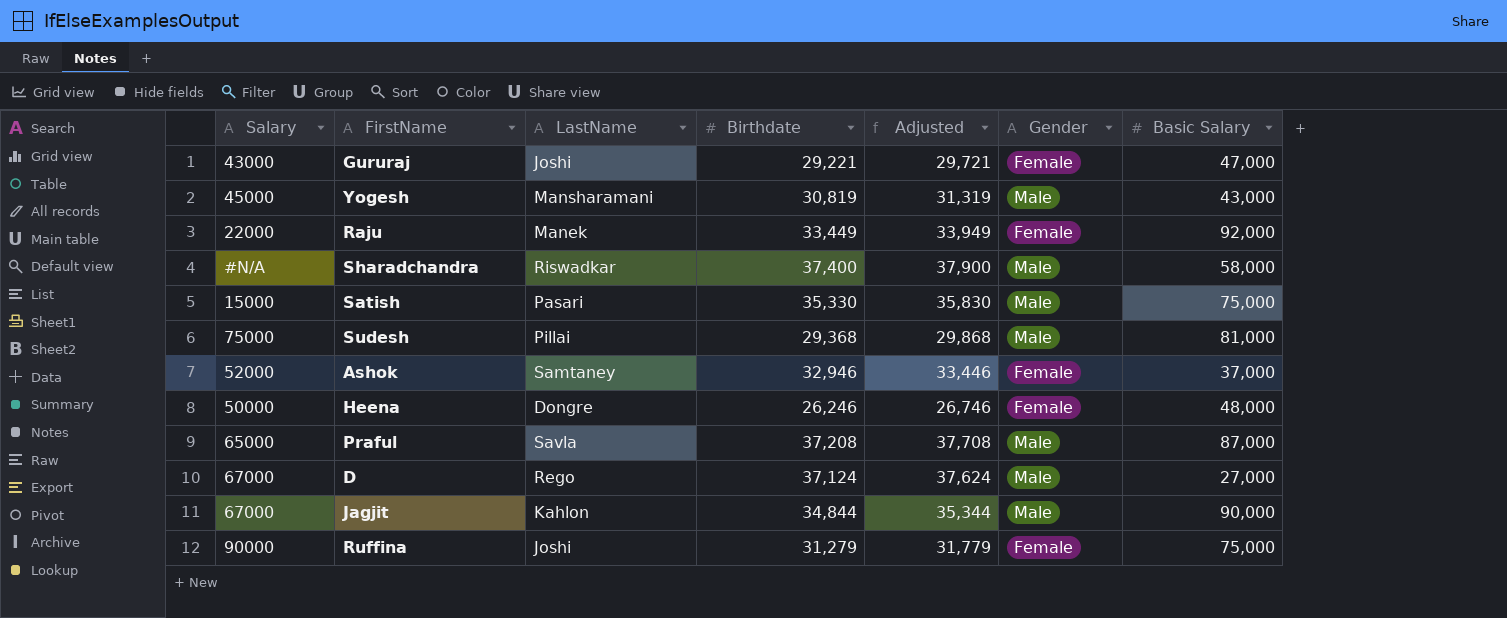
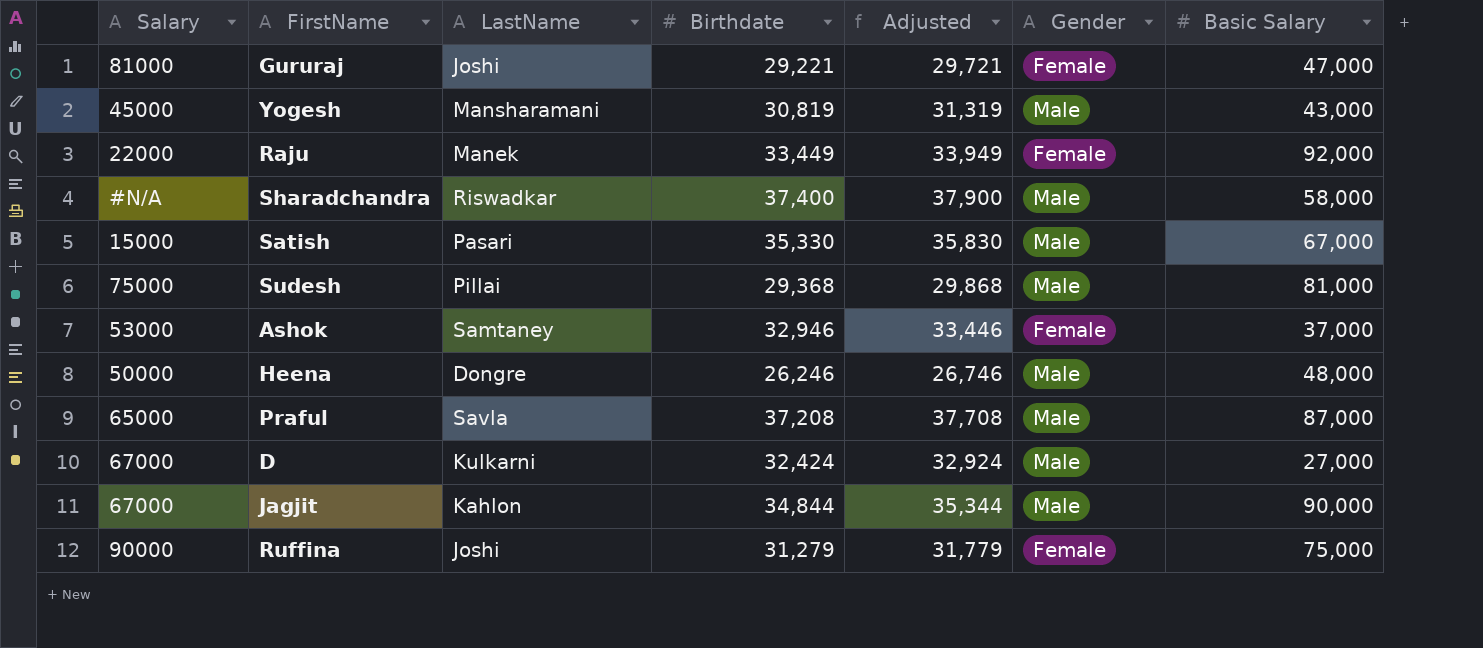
Gururaj | Salary: 43000 -> 81000
Satish | Basic Salary: 75,000 -> 67,000
Ashok | Salary: 52000 -> 53000
Heena | Gender: Female -> Male
D | LastName: Rego -> Kulkarni
D | Birthdate: 37,124 -> 32,424
D | Adjusted: 37,624 -> 32,924

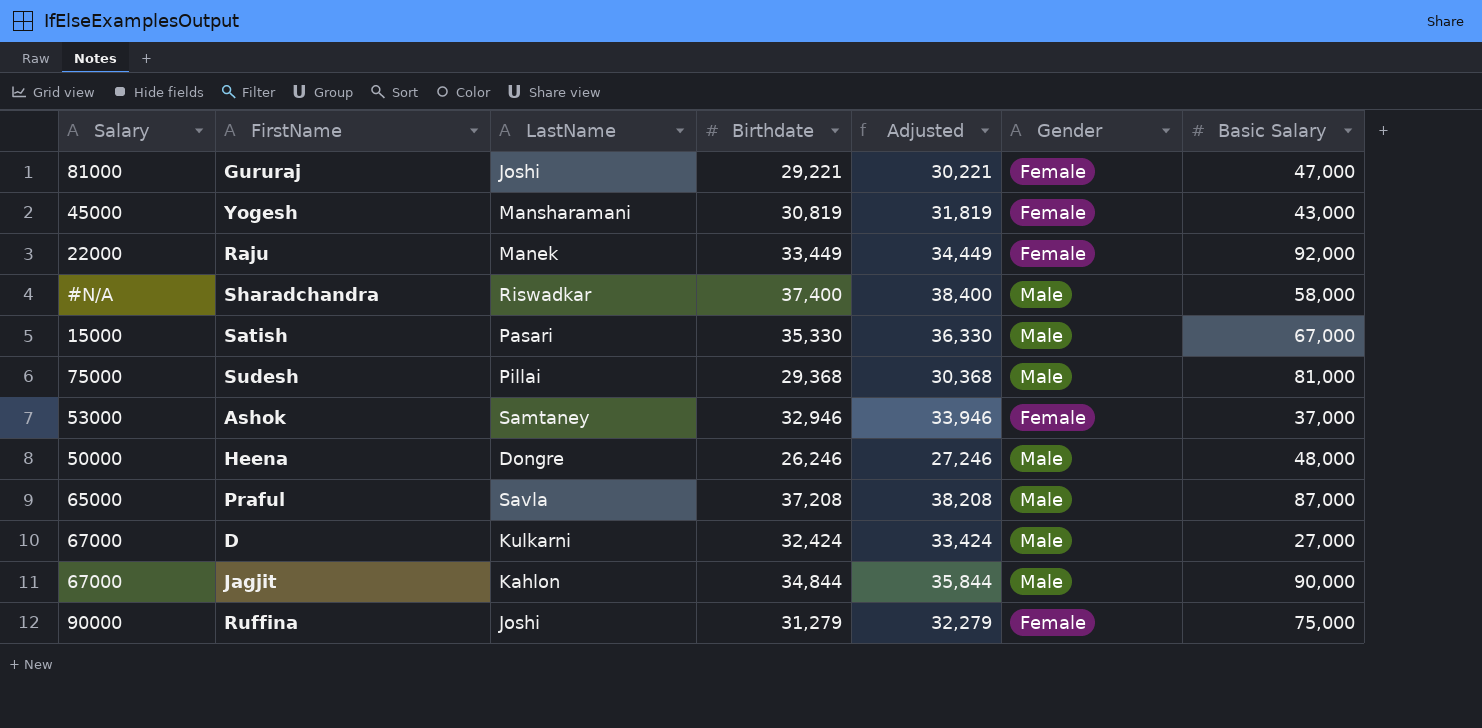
column Adjusted | formula: [Birthdate] + 500 -> [Birthdate] + 1000
Yogesh | Gender: Male -> Female

